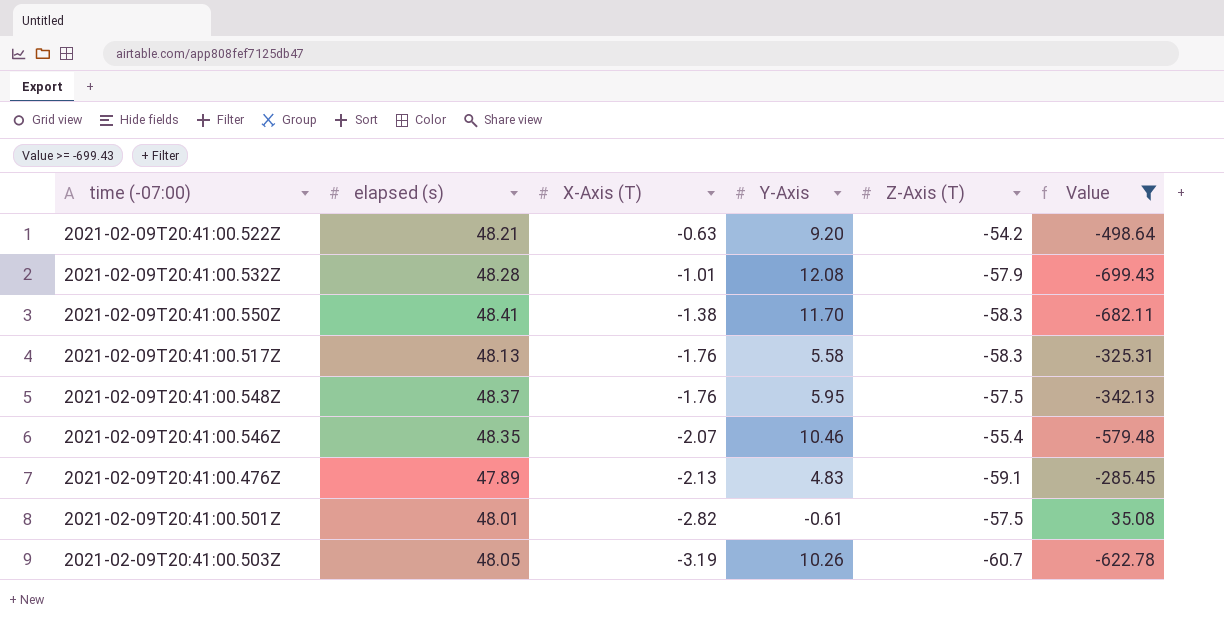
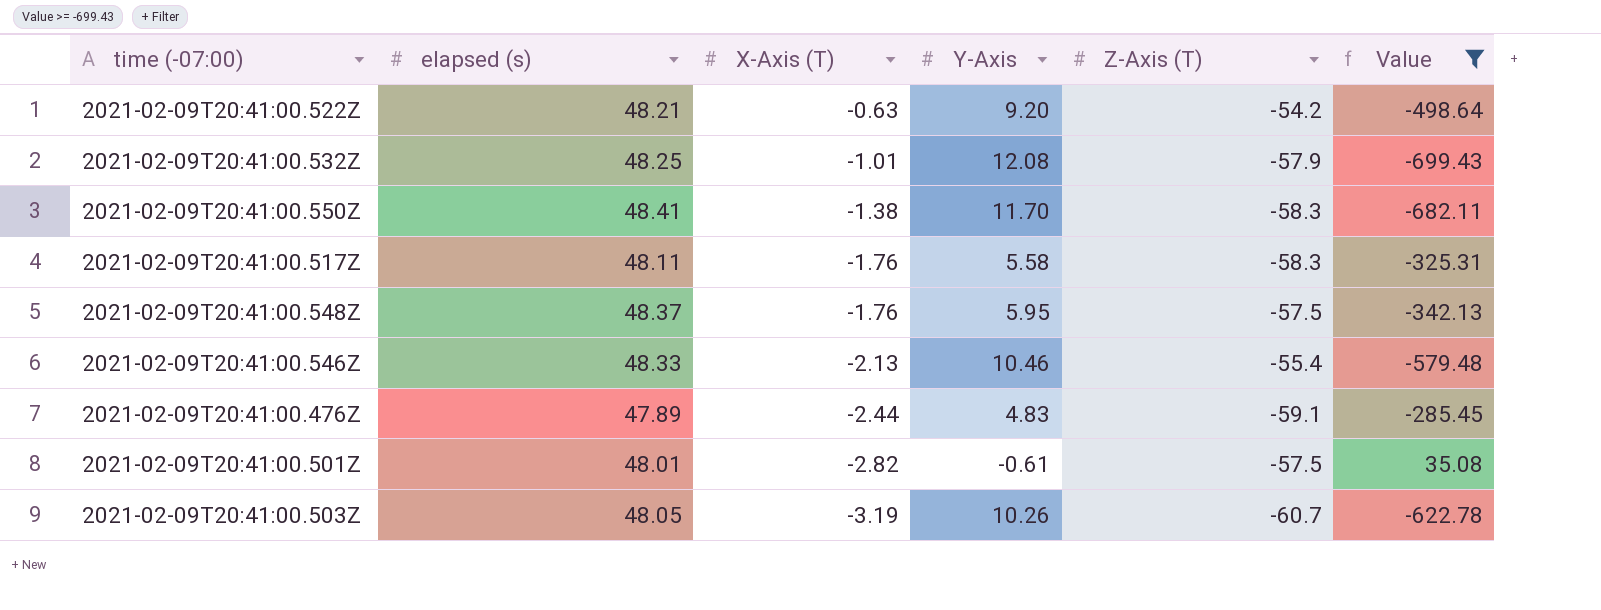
2021-02-09T20:41:00.532Z | elapsed (s): 48.28 -> 48.25
2021-02-09T20:41:00.517Z | elapsed (s): 48.13 -> 48.11
2021-02-09T20:41:00.546Z | elapsed (s): 48.35 -> 48.33
2021-02-09T20:41:00.546Z | X-Axis (T): -2.07 -> -2.13
2021-02-09T20:41:00.476Z | X-Axis (T): -2.13 -> -2.44

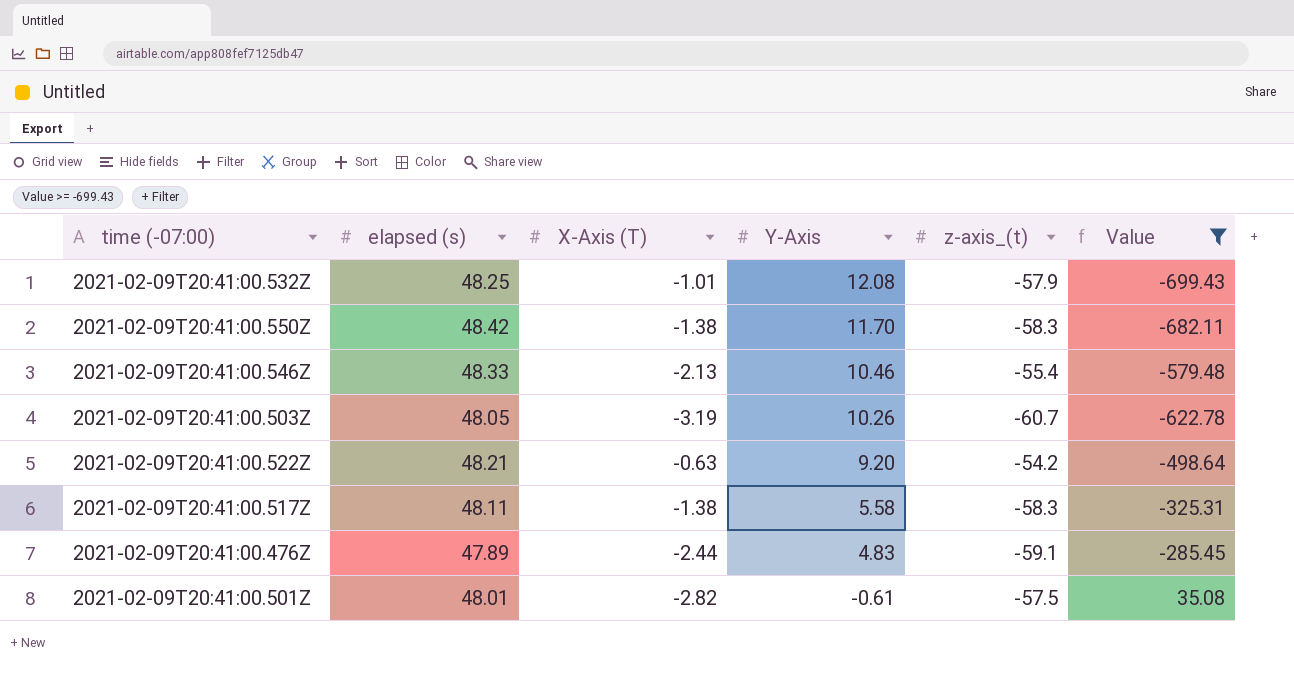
row order: X-Axis (T) descending -> Y-Axis descending
column name: Z-Axis (T) -> z-axis_(t)
row 2021-02-09T20:41:00.548Z: 48.37 | -1.76 | 5.95 | -57.5 | -342.13 -> none
2021-02-09T20:41:00.550Z | elapsed (s): 48.41 -> 48.42
2021-02-09T20:41:00.517Z | X-Axis (T): -1.76 -> -1.38

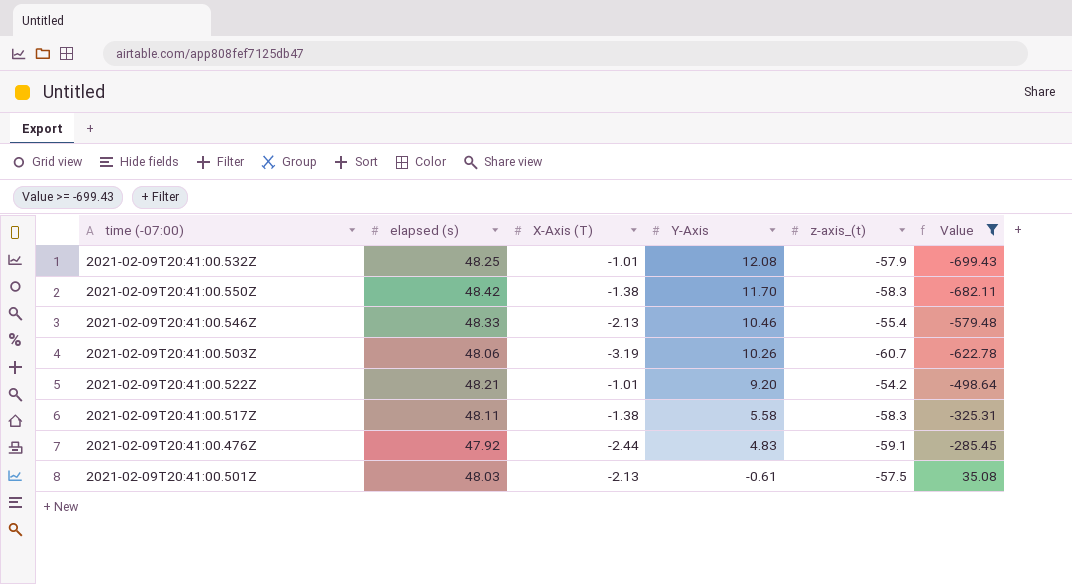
2021-02-09T20:41:00.503Z | elapsed (s): 48.05 -> 48.06
2021-02-09T20:41:00.522Z | X-Axis (T): -0.63 -> -1.01
2021-02-09T20:41:00.476Z | elapsed (s): 47.89 -> 47.92
2021-02-09T20:41:00.501Z | elapsed (s): 48.01 -> 48.03
2021-02-09T20:41:00.501Z | X-Axis (T): -2.82 -> -2.13

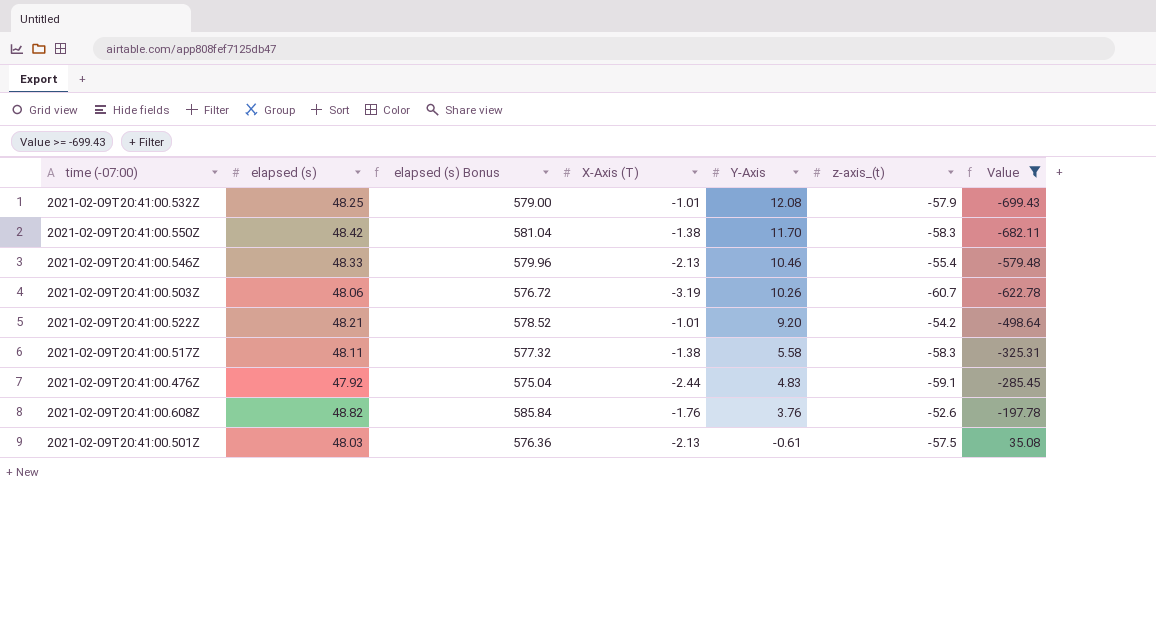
column elapsed (s) Bonus | formula: none -> [elapsed (s)] * 12
row 2021-02-09T20:41:00.608Z: none -> 48.82 | 585.84 | -1.76 | 3.76 | -52.6 | -197.78

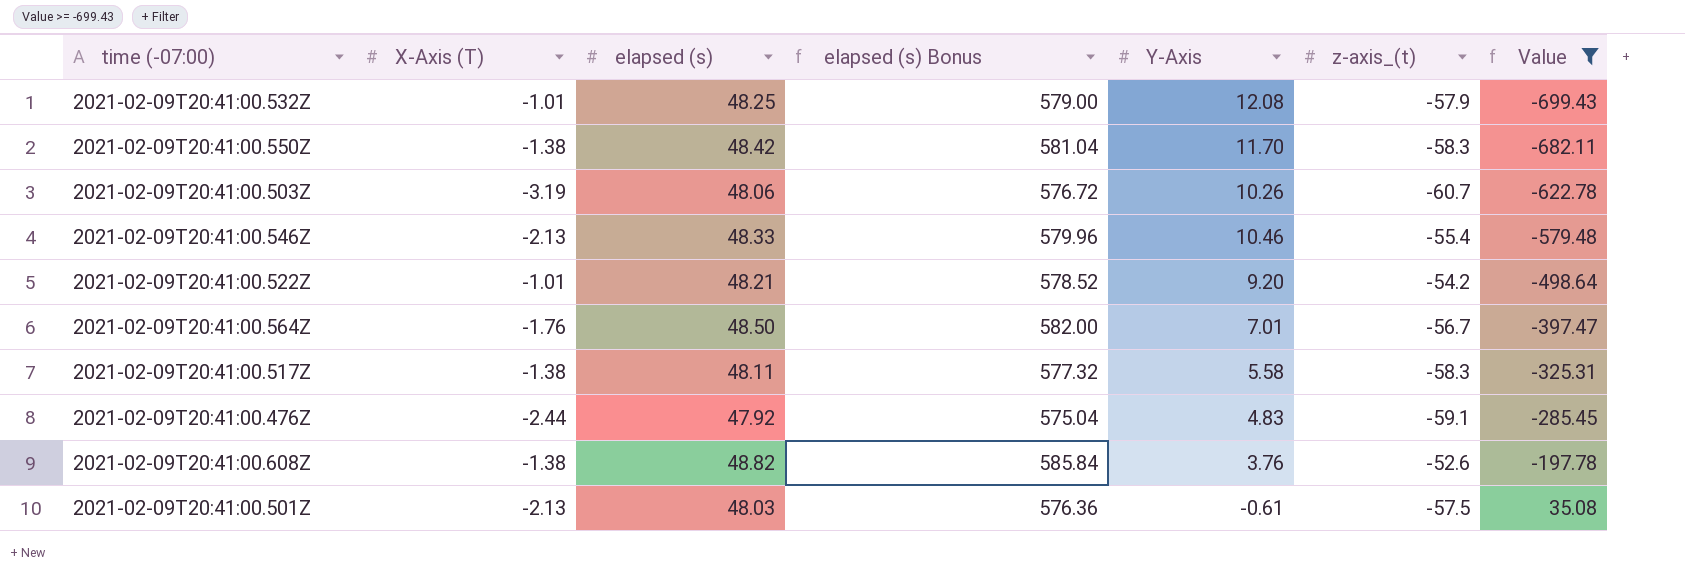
row order: Y-Axis descending -> Value ascending
column X-Axis (T) | position: 4 -> 2
row 2021-02-09T20:41:00.564Z: none -> -1.76 | 48.50 | 582.00 | 7.01 | -56.7 | -397.47
2021-02-09T20:41:00.608Z | X-Axis (T): -1.76 -> -1.38

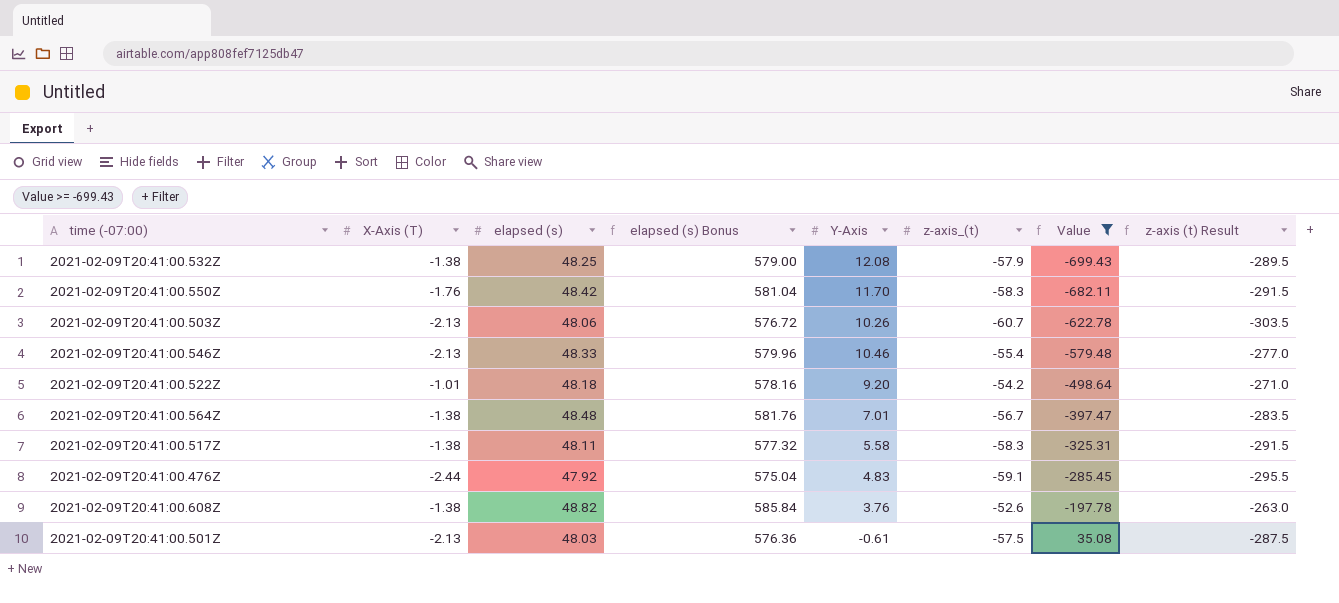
column z-axis (t) Result | formula: none -> [z-axis_(t)] * 5
2021-02-09T20:41:00.532Z | X-Axis (T): -1.01 -> -1.38
2021-02-09T20:41:00.550Z | X-Axis (T): -1.38 -> -1.76
2021-02-09T20:41:00.503Z | X-Axis (T): -3.19 -> -2.13
2021-02-09T20:41:00.522Z | elapsed (s): 48.21 -> 48.18
2021-02-09T20:41:00.522Z | elapsed (s) Bonus: 578.52 -> 578.16
2021-02-09T20:41:00.564Z | X-Axis (T): -1.76 -> -1.38
2021-02-09T20:41:00.564Z | elapsed (s): 48.50 -> 48.48
2021-02-09T20:41:00.564Z | elapsed (s) Bonus: 582.00 -> 581.76

